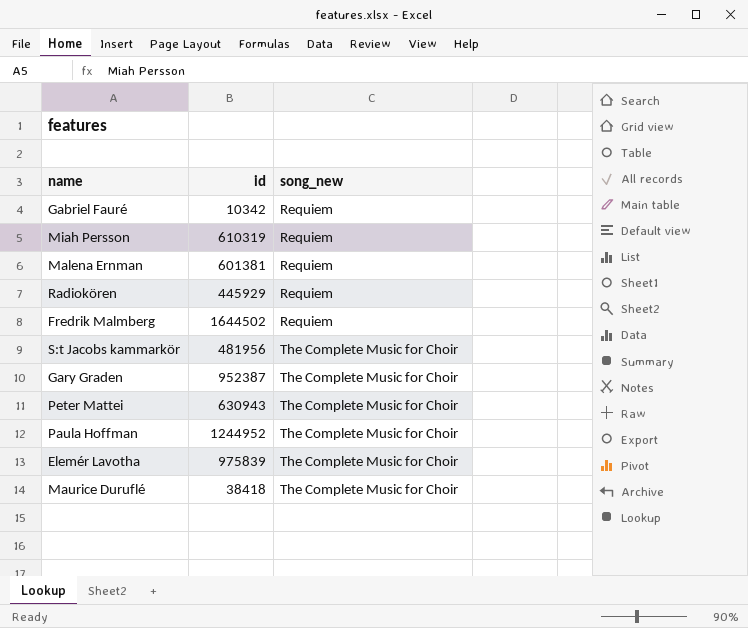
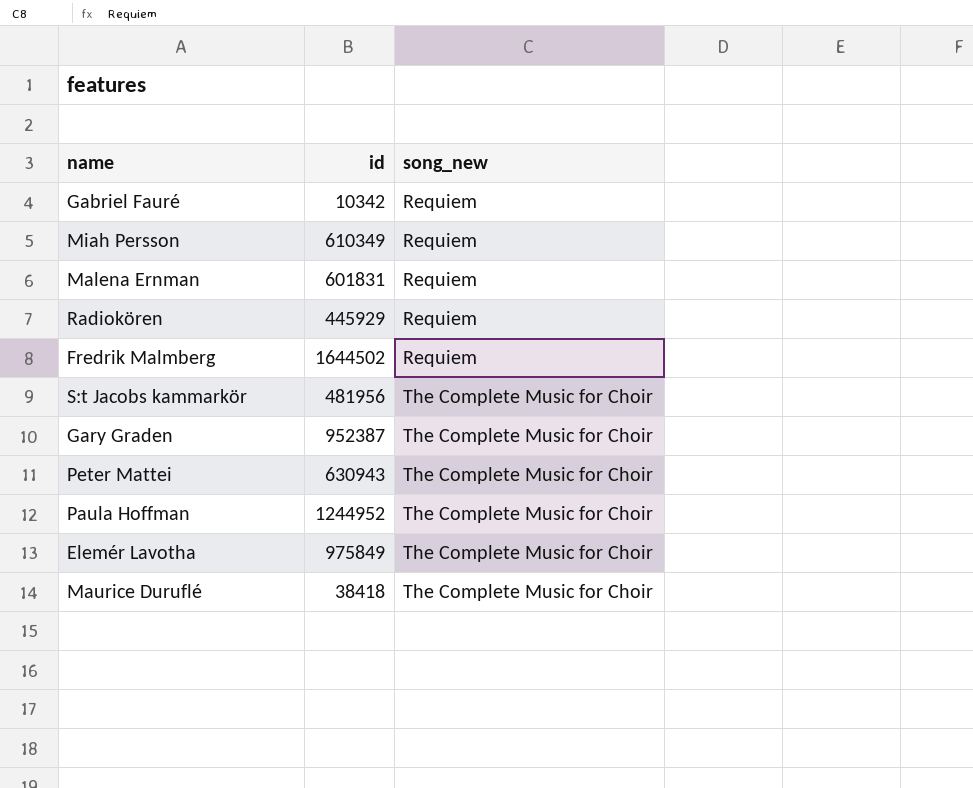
Miah Persson | id: 610319 -> 610349
Malena Ernman | id: 601381 -> 601831
Elemér Lavotha | id: 975839 -> 975849

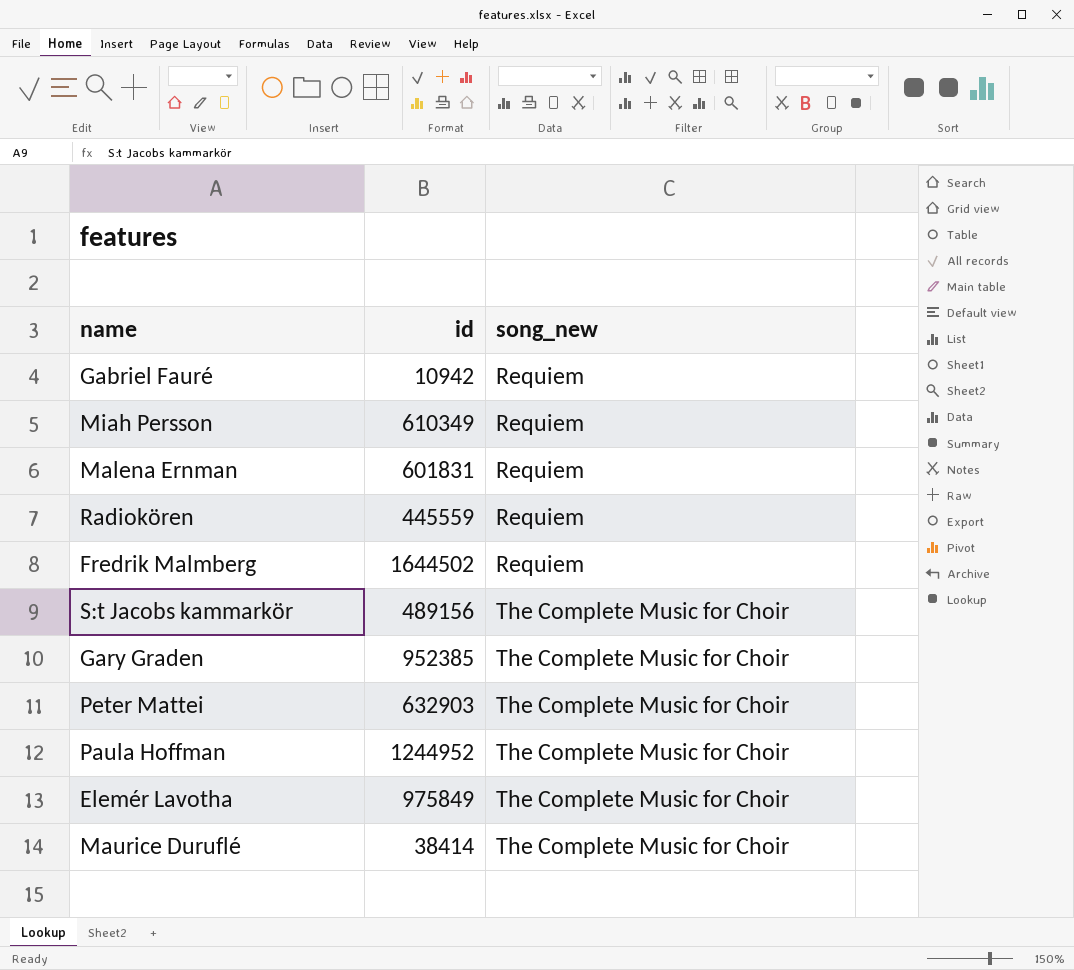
Gabriel Fauré | id: 10342 -> 10942
Radiokören | id: 445929 -> 445559
S:t Jacobs kammarkör | id: 481956 -> 489156
Gary Graden | id: 952387 -> 952385
Peter Mattei | id: 630943 -> 632903
Maurice Duruflé | id: 38418 -> 38414

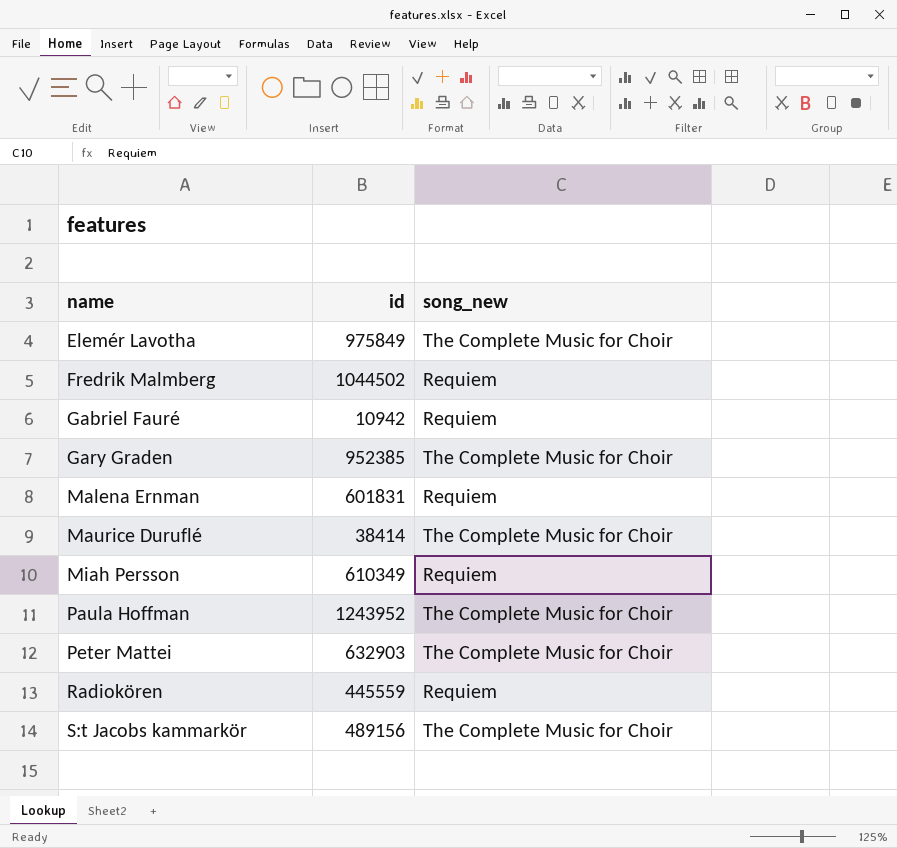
row order: song_new ascending -> name ascending
Fredrik Malmberg | id: 1644502 -> 1044502
Paula Hoffman | id: 1244952 -> 1243952

